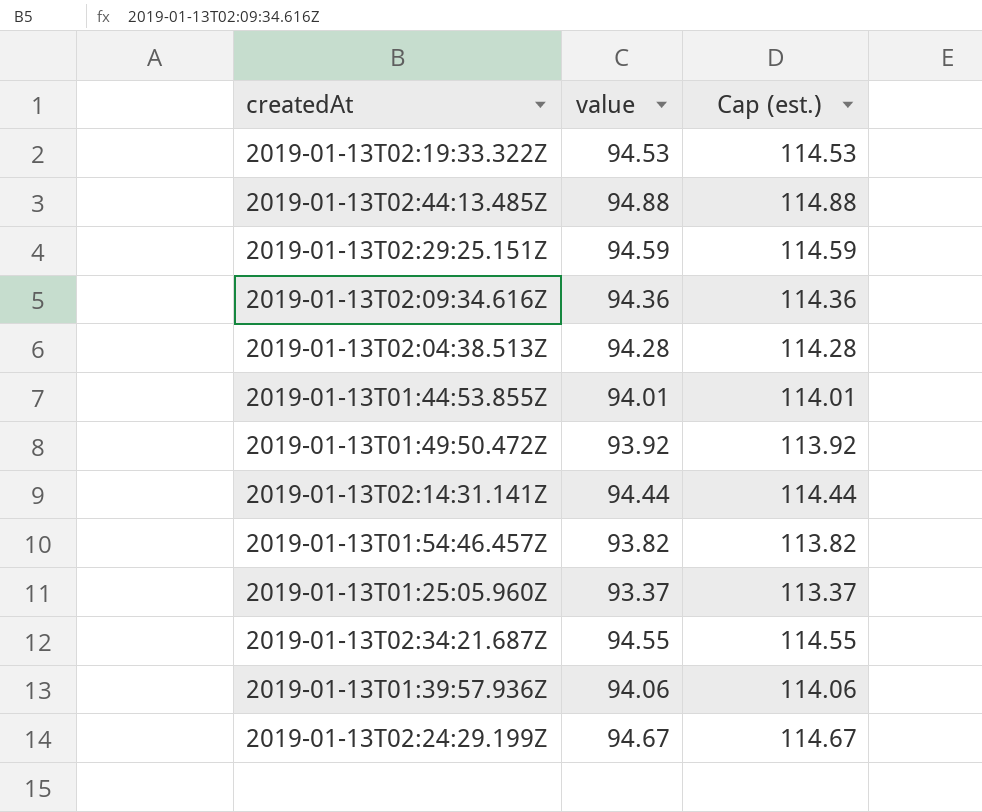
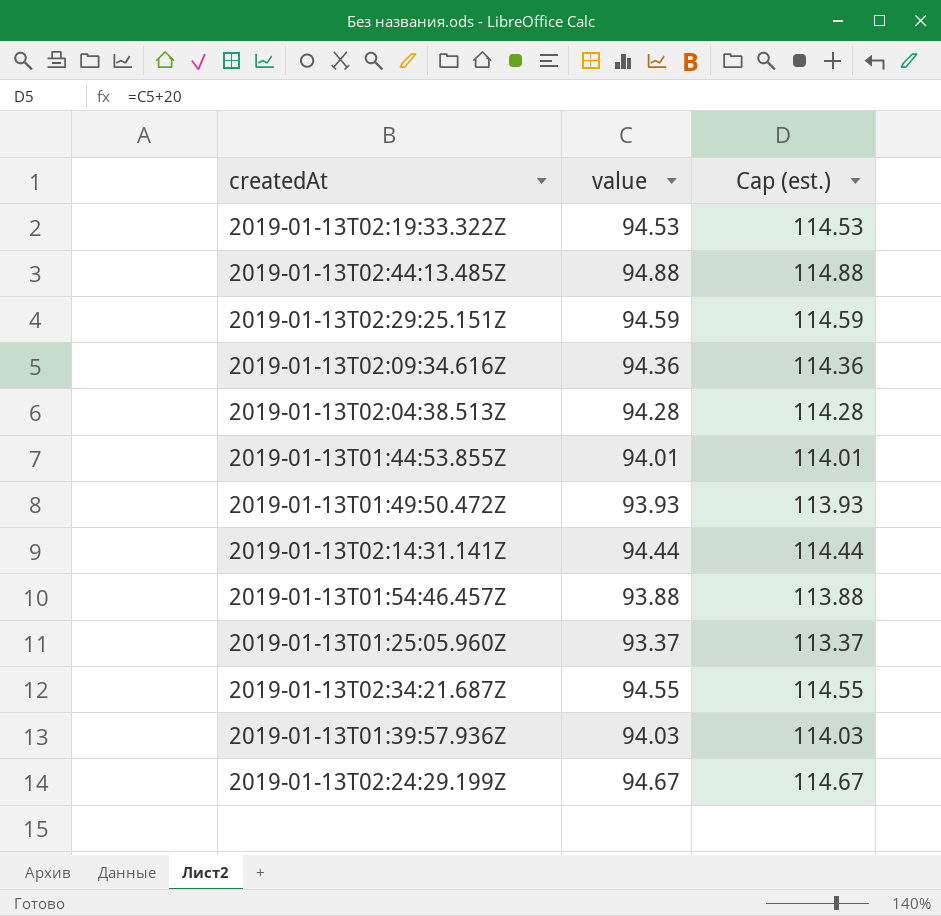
2019-01-13T01:49:50.472Z | value: 93.92 -> 93.93
2019-01-13T01:49:50.472Z | Cap (est.): 113.92 -> 113.93
2019-01-13T01:54:46.457Z | value: 93.82 -> 93.88
2019-01-13T01:54:46.457Z | Cap (est.): 113.82 -> 113.88
2019-01-13T01:39:57.936Z | value: 94.06 -> 94.03
2019-01-13T01:39:57.936Z | Cap (est.): 114.06 -> 114.03

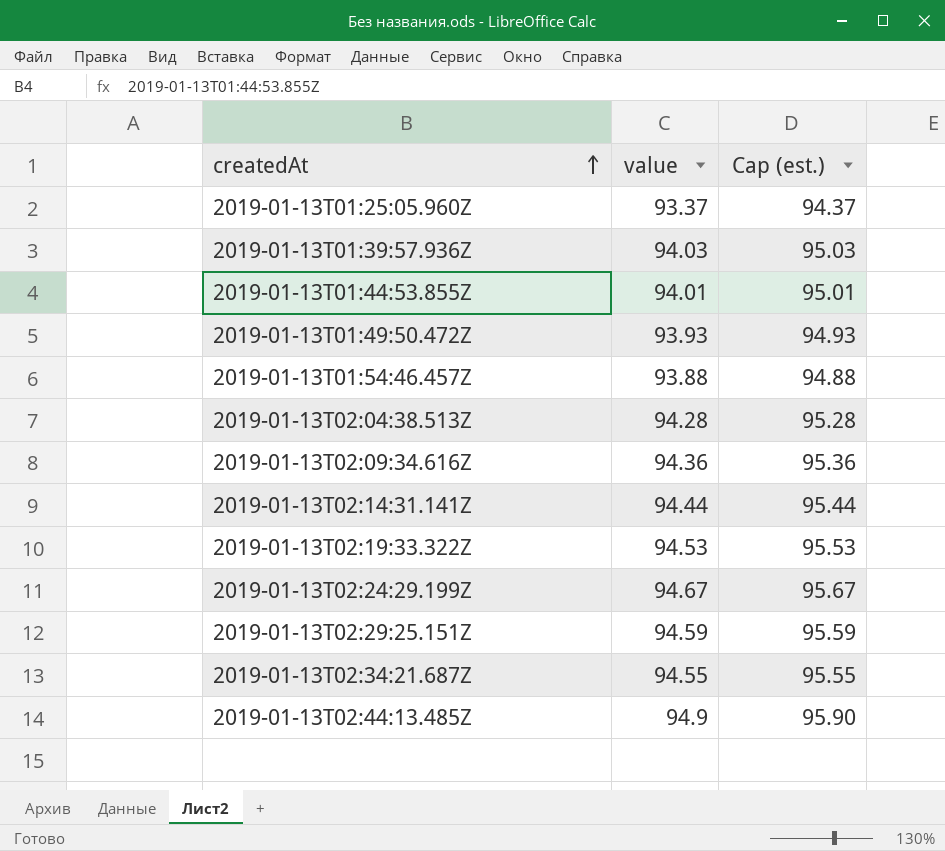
row order: none -> createdAt ascending
column Cap (est.) | formula: [value] + 20 -> [value] + 1
2019-01-13T02:44:13.485Z | value: 94.88 -> 94.9

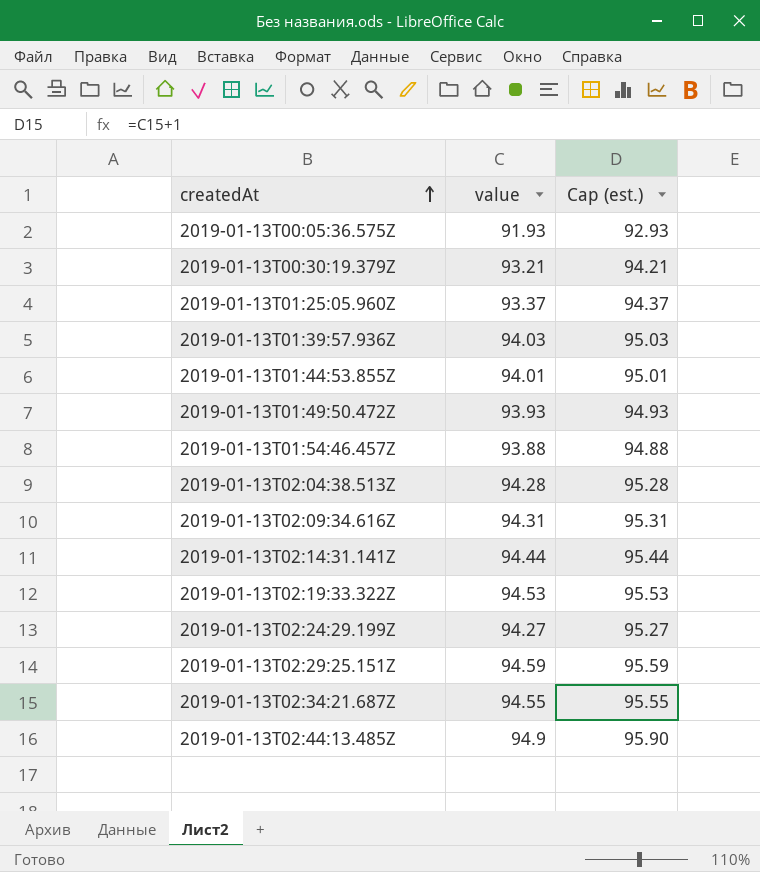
row 2019-01-13T00:05:36.575Z: none -> 91.93 | 92.93
row 2019-01-13T00:30:19.379Z: none -> 93.21 | 94.21
2019-01-13T02:09:34.616Z | value: 94.36 -> 94.31
2019-01-13T02:09:34.616Z | Cap (est.): 95.36 -> 95.31
2019-01-13T02:24:29.199Z | value: 94.67 -> 94.27
2019-01-13T02:24:29.199Z | Cap (est.): 95.67 -> 95.27

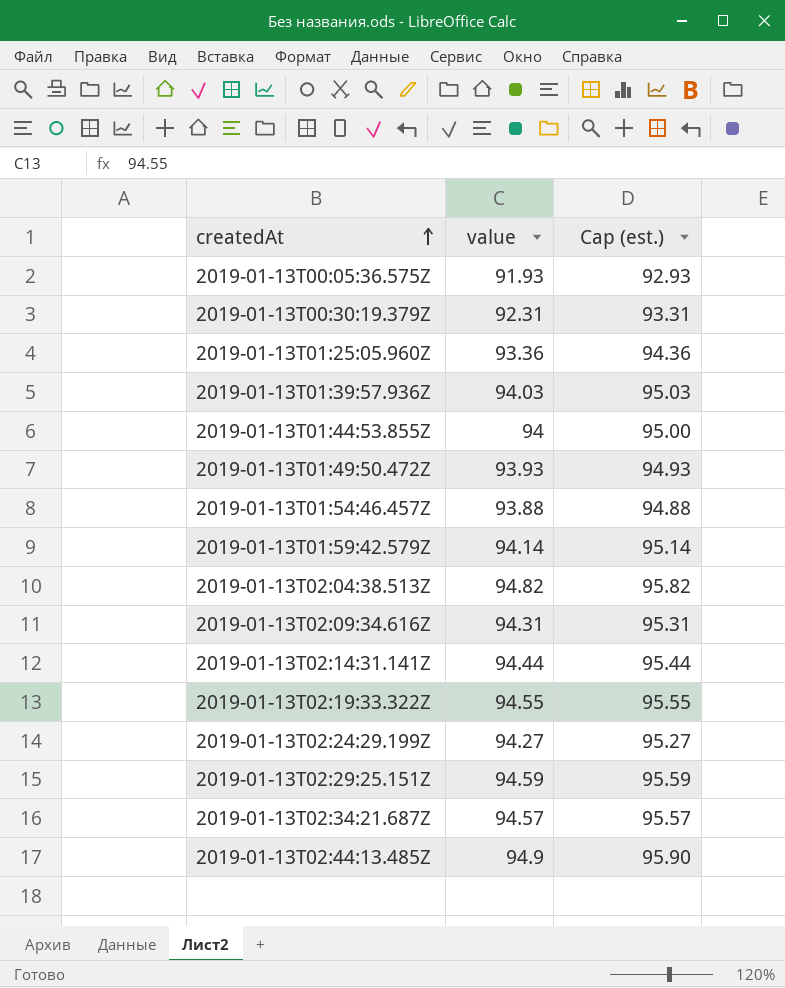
2019-01-13T00:30:19.379Z | value: 93.21 -> 92.31
2019-01-13T00:30:19.379Z | Cap (est.): 94.21 -> 93.31
2019-01-13T01:25:05.960Z | value: 93.37 -> 93.36
2019-01-13T01:25:05.960Z | Cap (est.): 94.37 -> 94.36
2019-01-13T01:44:53.855Z | value: 94.01 -> 94
2019-01-13T01:44:53.855Z | Cap (est.): 95.01 -> 95.00
row 2019-01-13T01:59:42.579Z: none -> 94.14 | 95.14
2019-01-13T02:04:38.513Z | value: 94.28 -> 94.82
2019-01-13T02:04:38.513Z | Cap (est.): 95.28 -> 95.82
2019-01-13T02:19:33.322Z | value: 94.53 -> 94.55
2019-01-13T02:19:33.322Z | Cap (est.): 95.53 -> 95.55
2019-01-13T02:34:21.687Z | value: 94.55 -> 94.57
2019-01-13T02:34:21.687Z | Cap (est.): 95.55 -> 95.57

